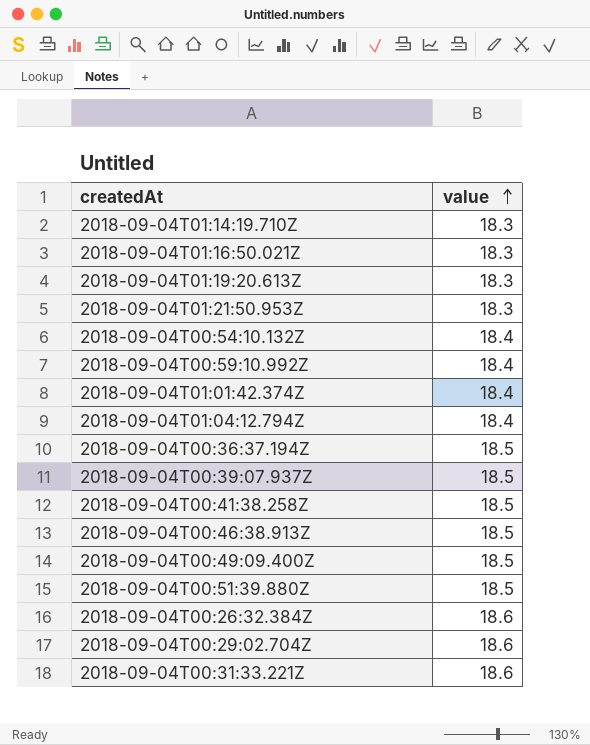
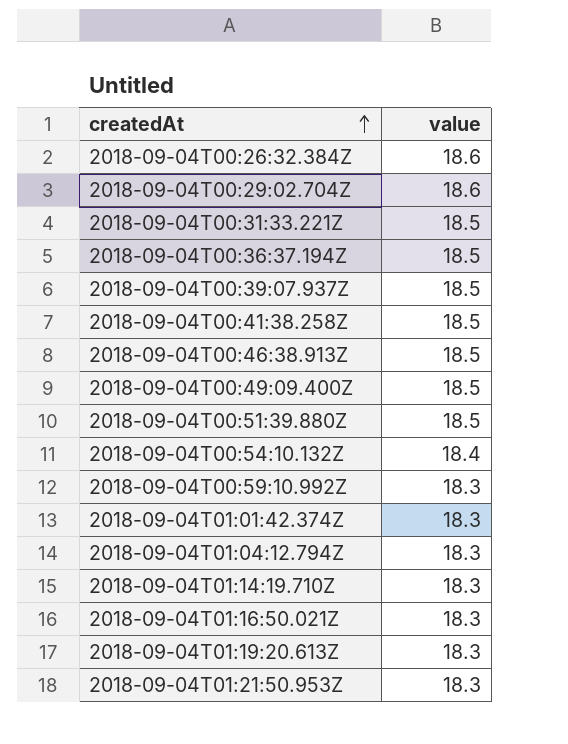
row order: value ascending -> createdAt ascending
2018-09-04T00:31:33.221Z | value: 18.6 -> 18.5
2018-09-04T00:59:10.992Z | value: 18.4 -> 18.3
2018-09-04T01:01:42.374Z | value: 18.4 -> 18.3
2018-09-04T01:04:12.794Z | value: 18.4 -> 18.3

